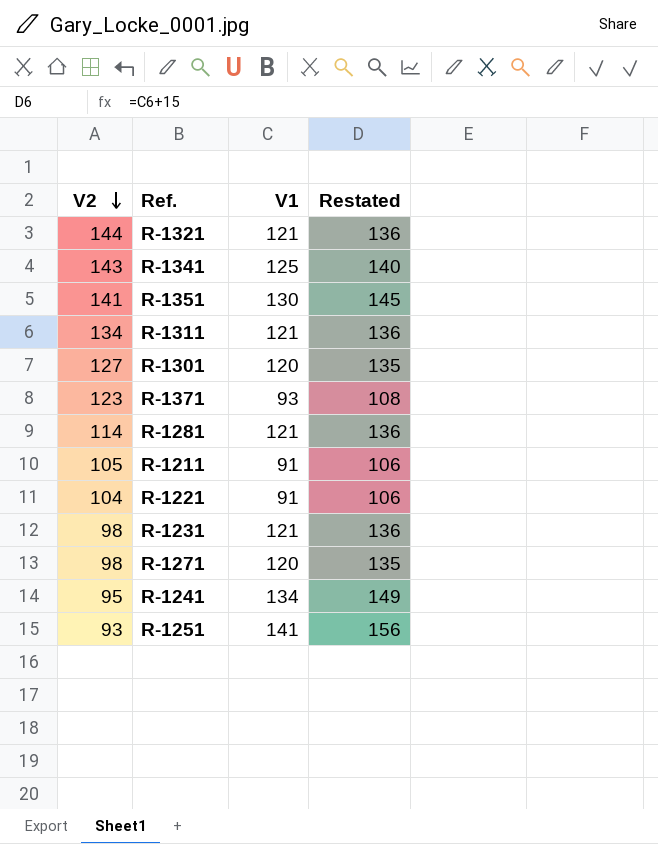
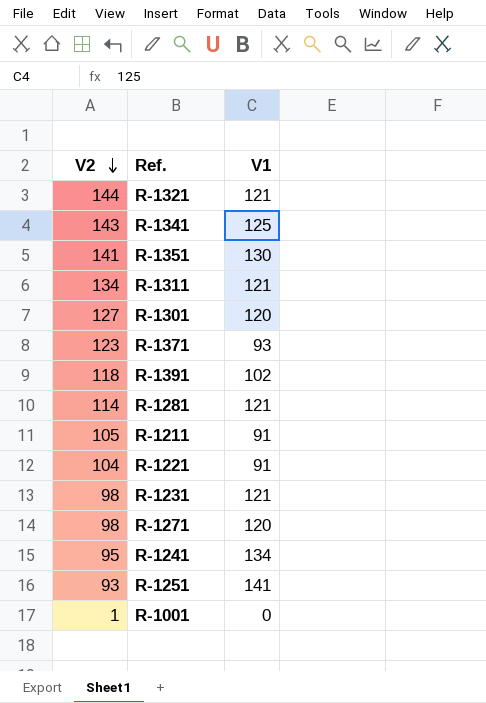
column Restated | formula: [V1] + 15 -> none
row R-1391: none -> 118 | 102
row R-1001: none -> 1 | 0

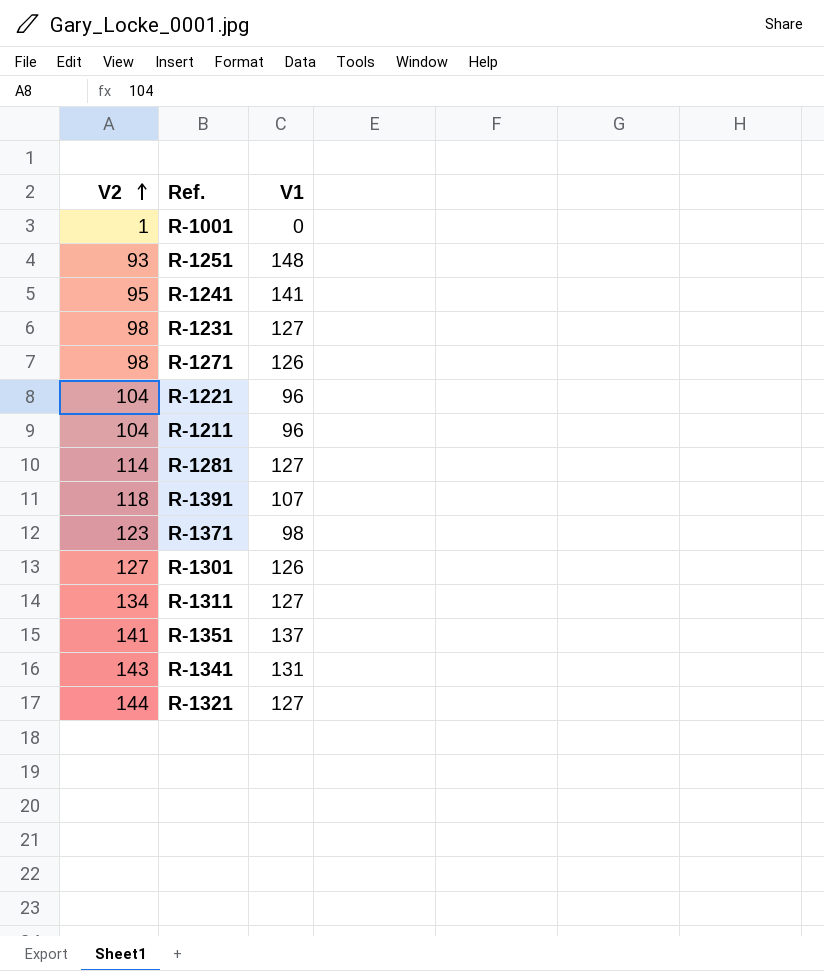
row order: V2 descending -> V2 ascending
R-1251 | V1: 141 -> 148
R-1241 | V1: 134 -> 141
R-1231 | V1: 121 -> 127
R-1271 | V1: 120 -> 126
R-1221 | V1: 91 -> 96
R-1211 | V2: 105 -> 104
R-1211 | V1: 91 -> 96
R-1281 | V1: 121 -> 127
R-1391 | V1: 102 -> 107
R-1371 | V1: 93 -> 98
R-1301 | V1: 120 -> 126
R-1311 | V1: 121 -> 127
R-1351 | V1: 130 -> 137
R-1341 | V1: 125 -> 131
R-1321 | V1: 121 -> 127

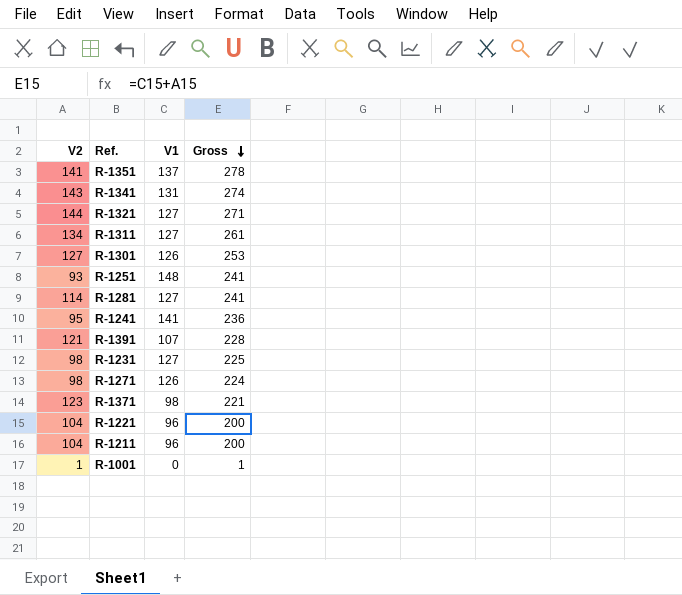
row order: V2 ascending -> Gross descending
column Gross | formula: none -> [V2] + [V1]
R-1391 | V2: 118 -> 121

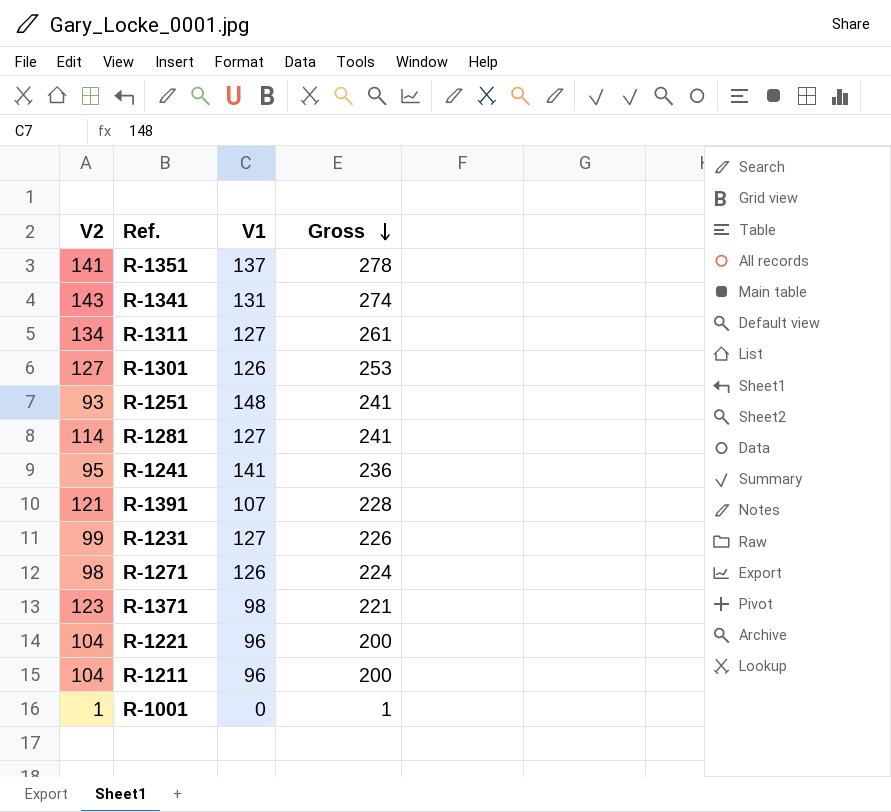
row R-1321: 144 | 127 | 271 -> none
R-1231 | V2: 98 -> 99
R-1231 | Gross: 225 -> 226

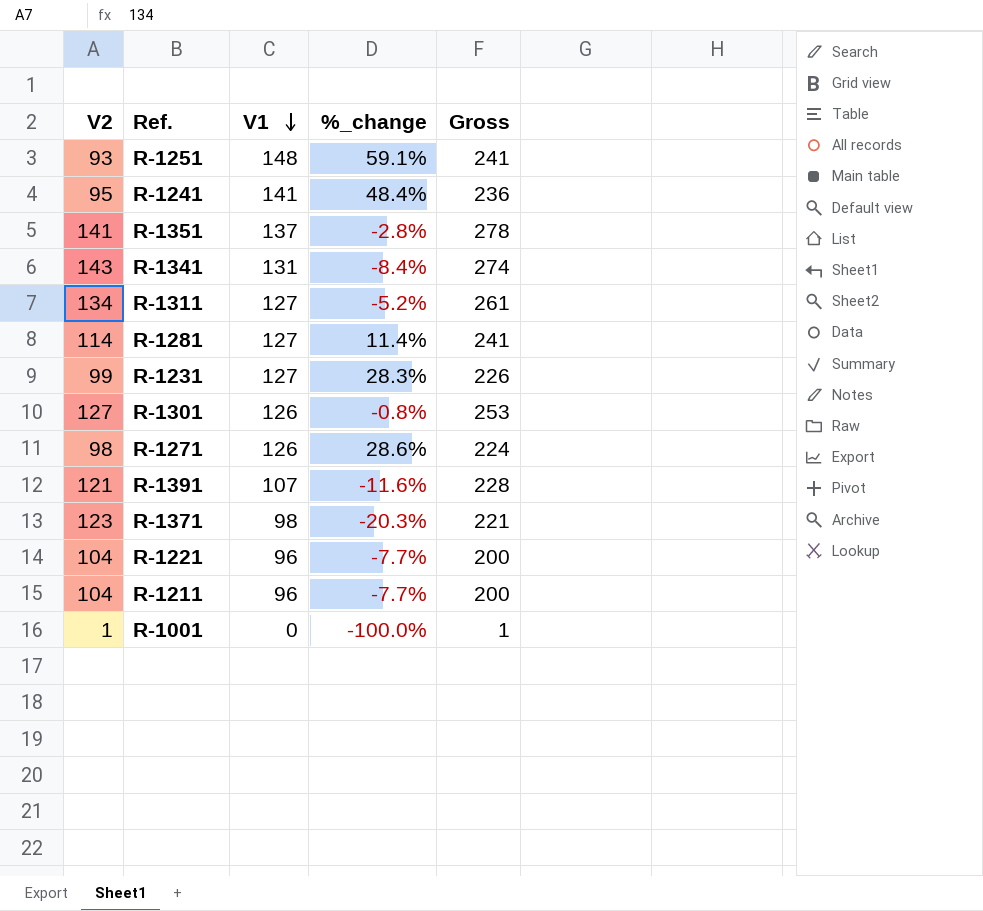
row order: Gross descending -> V1 descending
column %_change | formula: none -> ([V1] - [V2]) / [V2]

